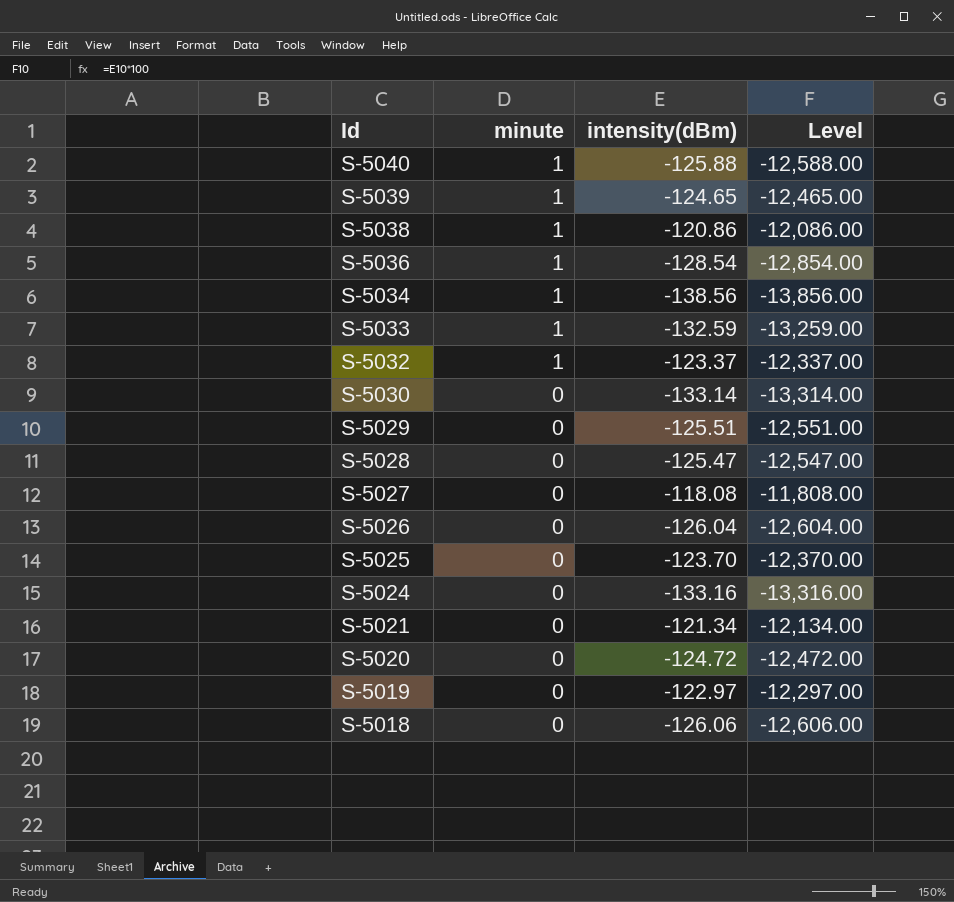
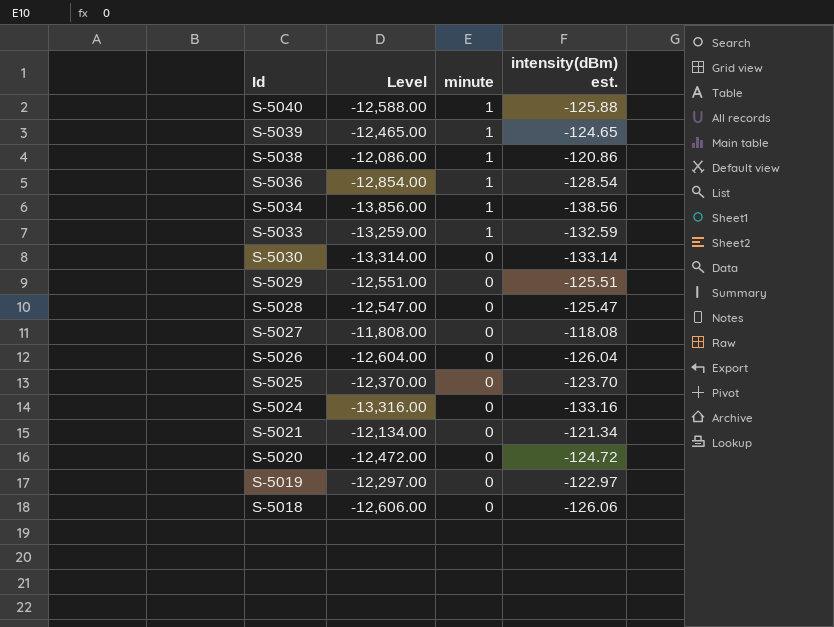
column Level | position: 4 -> 2
column name: intensity(dBm) -> intensity(dBm) est.
row S-5032: 1 | -123.37 | -12,337.00 -> none

